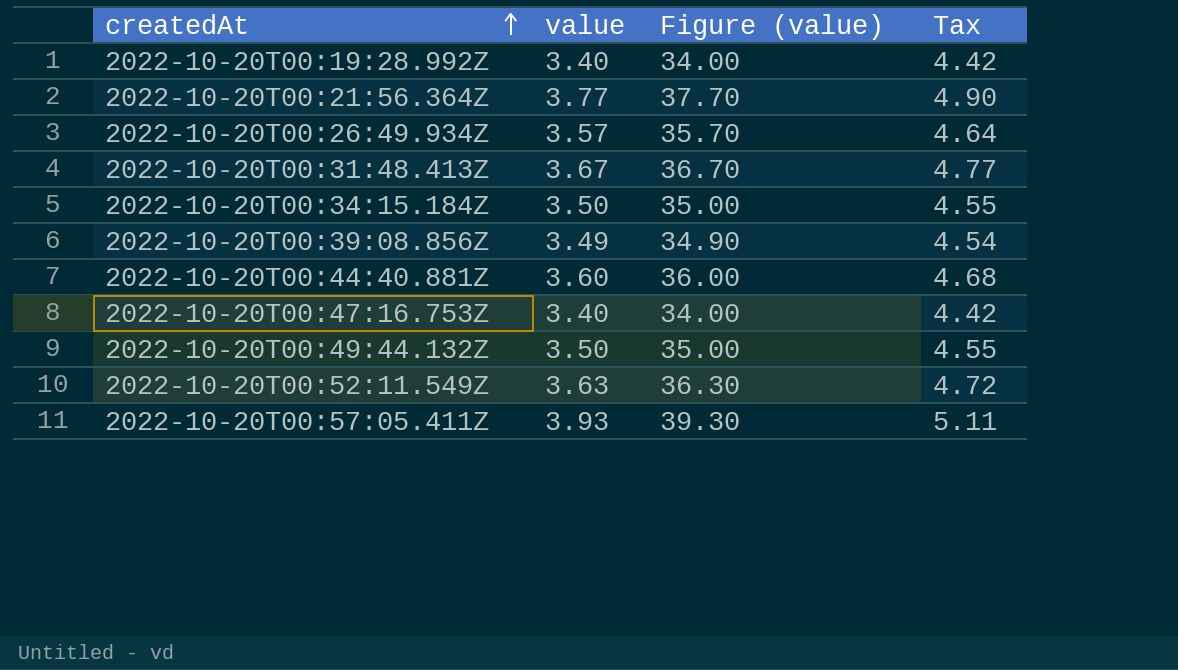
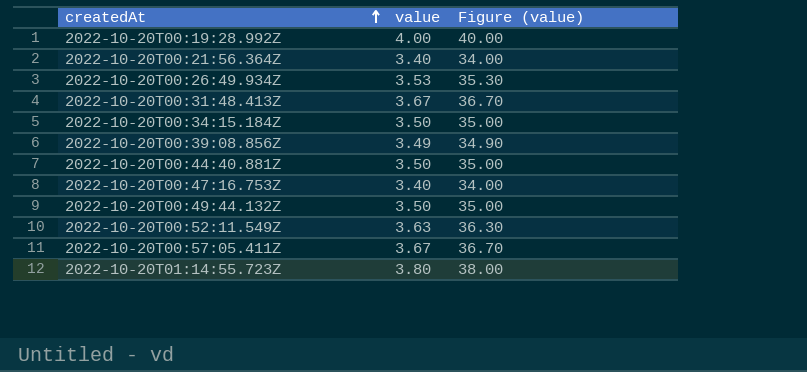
column Tax | formula: [value] * 1.3 -> none
2022-10-20T00:19:28.992Z | value: 3.40 -> 4.00
2022-10-20T00:19:28.992Z | Figure (value): 34.00 -> 40.00
2022-10-20T00:21:56.364Z | value: 3.77 -> 3.40
2022-10-20T00:21:56.364Z | Figure (value): 37.70 -> 34.00
2022-10-20T00:26:49.934Z | value: 3.57 -> 3.53
2022-10-20T00:26:49.934Z | Figure (value): 35.70 -> 35.30
2022-10-20T00:44:40.881Z | value: 3.60 -> 3.50
2022-10-20T00:44:40.881Z | Figure (value): 36.00 -> 35.00
2022-10-20T00:57:05.411Z | value: 3.93 -> 3.67
2022-10-20T00:57:05.411Z | Figure (value): 39.30 -> 36.70
row 2022-10-20T01:14:55.723Z: none -> 3.80 | 38.00

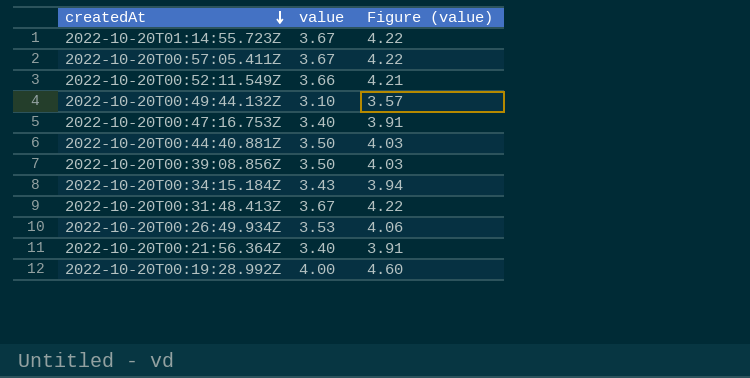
row order: createdAt ascending -> createdAt descending
column Figure (value) | formula: [value] * 10 -> [value] * 1.15
2022-10-20T01:14:55.723Z | value: 3.80 -> 3.67
2022-10-20T00:52:11.549Z | value: 3.63 -> 3.66
2022-10-20T00:49:44.132Z | value: 3.50 -> 3.10
2022-10-20T00:39:08.856Z | value: 3.49 -> 3.50
2022-10-20T00:34:15.184Z | value: 3.50 -> 3.43

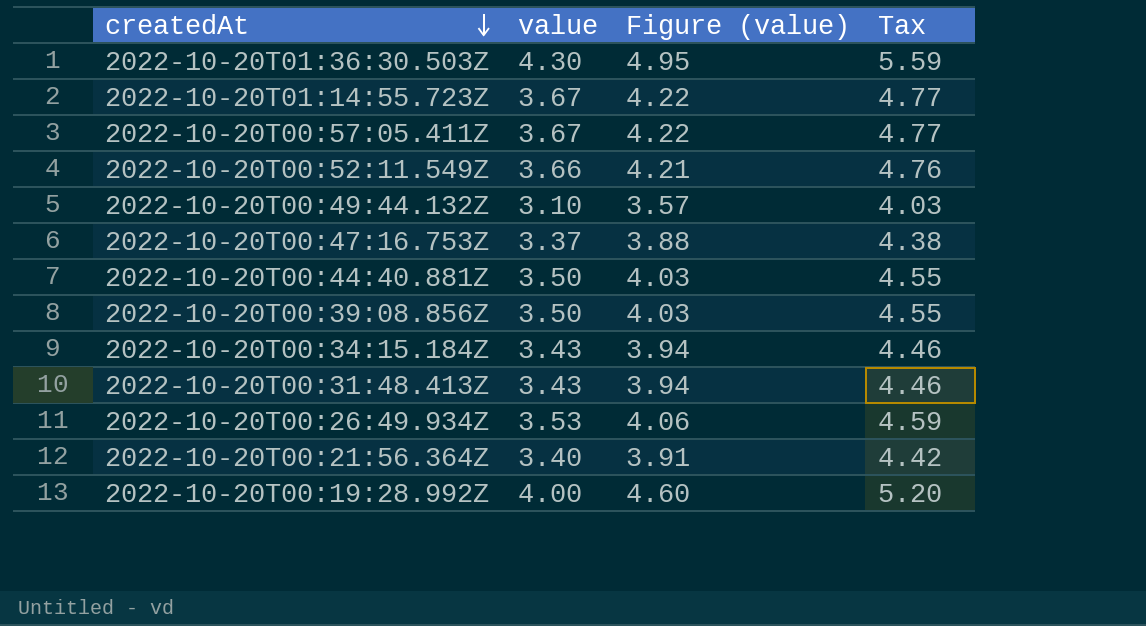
column Tax | formula: none -> [value] * 1.3
row 2022-10-20T01:36:30.503Z: none -> 4.30 | 4.95 | 5.59
2022-10-20T00:47:16.753Z | value: 3.40 -> 3.37
2022-10-20T00:47:16.753Z | Figure (value): 3.91 -> 3.88
2022-10-20T00:31:48.413Z | value: 3.67 -> 3.43
2022-10-20T00:31:48.413Z | Figure (value): 4.22 -> 3.94

